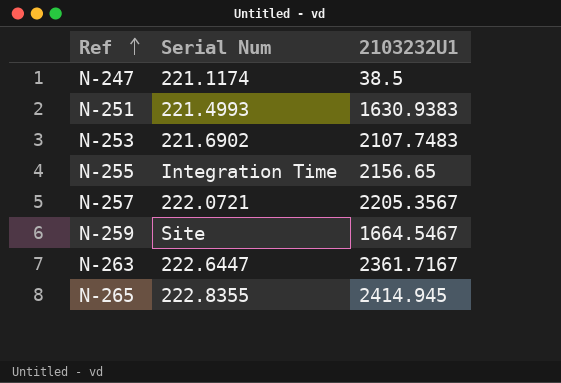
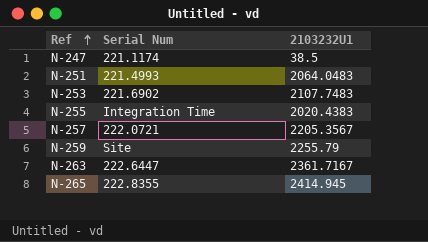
N-251 | 2103232U1: 1630.9383 -> 2064.0483
N-255 | 2103232U1: 2156.65 -> 2020.4383
N-259 | 2103232U1: 1664.5467 -> 2255.79

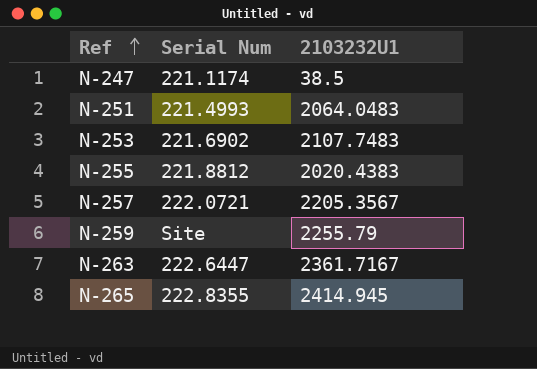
N-255 | Serial Num: Integration Time -> 221.8812

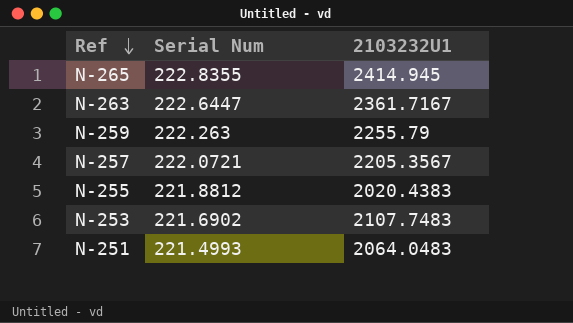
row order: Ref ascending -> Ref descending
row N-247: 221.1174 | 38.5 -> none
N-259 | Serial Num: Site -> 222.263

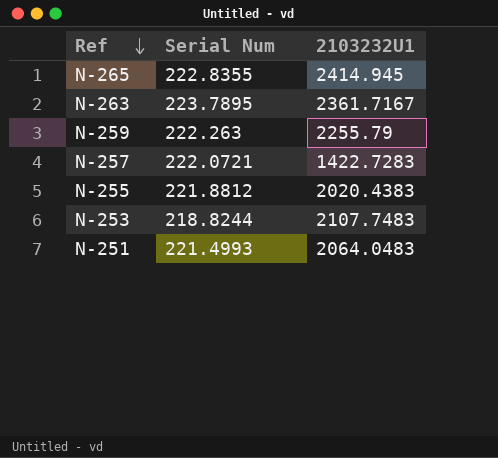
N-263 | Serial Num: 222.6447 -> 223.7895
N-257 | 2103232U1: 2205.3567 -> 1422.7283
N-253 | Serial Num: 221.6902 -> 218.8244

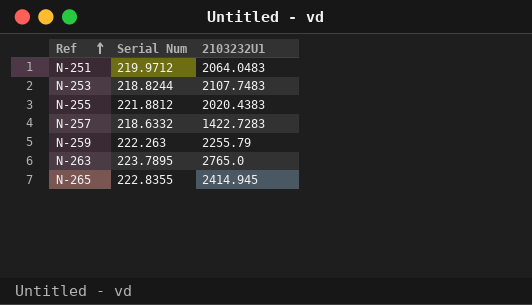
row order: Ref descending -> Ref ascending
N-251 | Serial Num: 221.4993 -> 219.9712
N-257 | Serial Num: 222.0721 -> 218.6332
N-263 | 2103232U1: 2361.7167 -> 2765.0

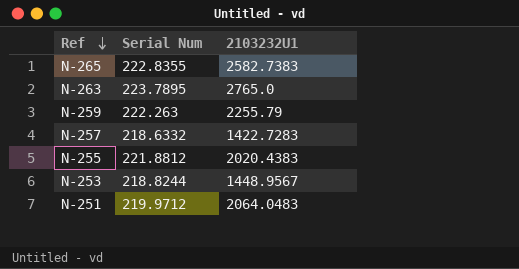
row order: Ref ascending -> Ref descending
N-265 | 2103232U1: 2414.945 -> 2582.7383
N-253 | 2103232U1: 2107.7483 -> 1448.9567

